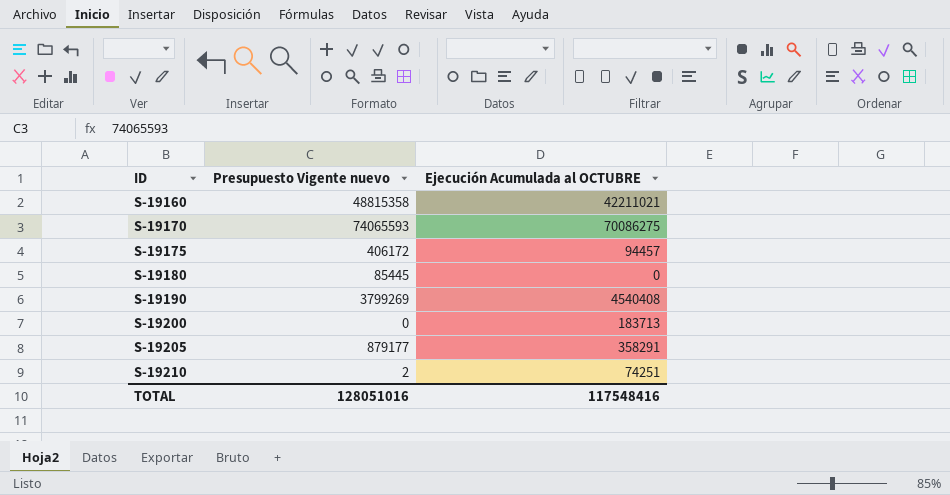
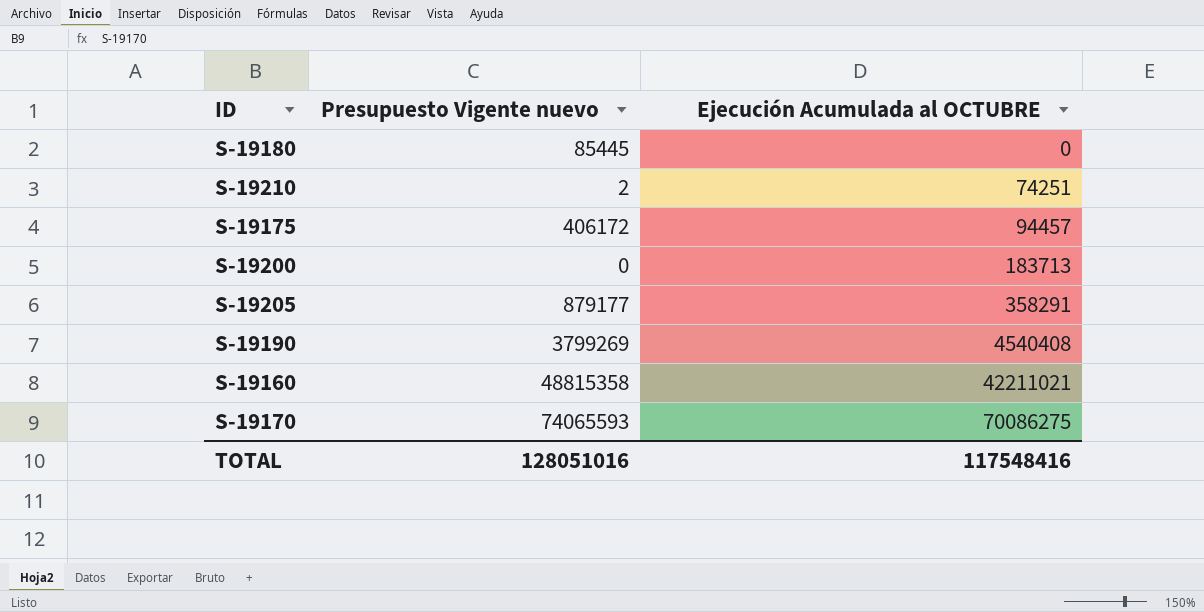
row order: ID ascending -> Ejecución Acumulada al OCTUBRE ascending

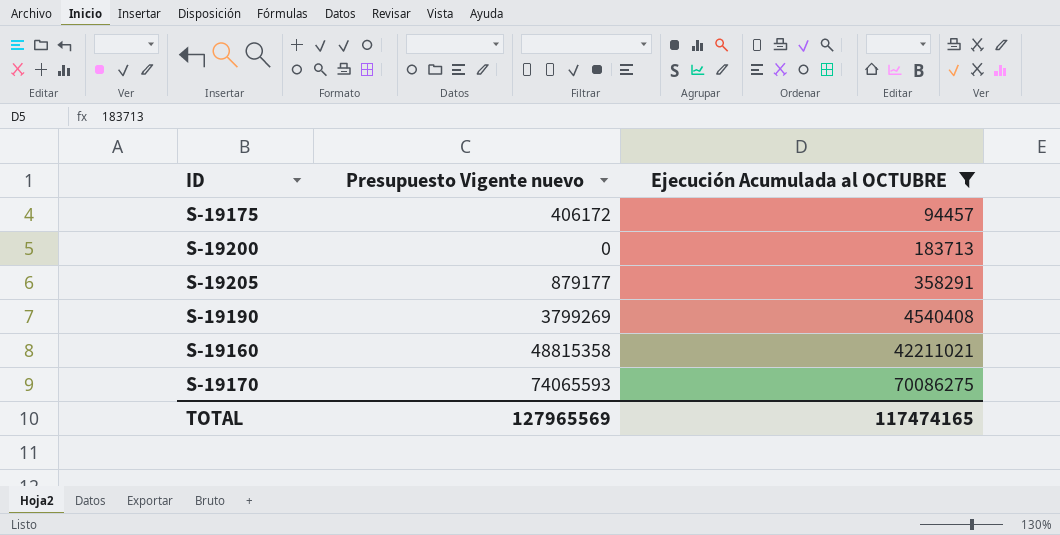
filter: none -> Ejecución Acumulada al OCTUBRE >= 94457
TOTAL | Presupuesto Vigente nuevo: 128051016 -> 127965569
TOTAL | Ejecución Acumulada al OCTUBRE: 117548416 -> 117474165

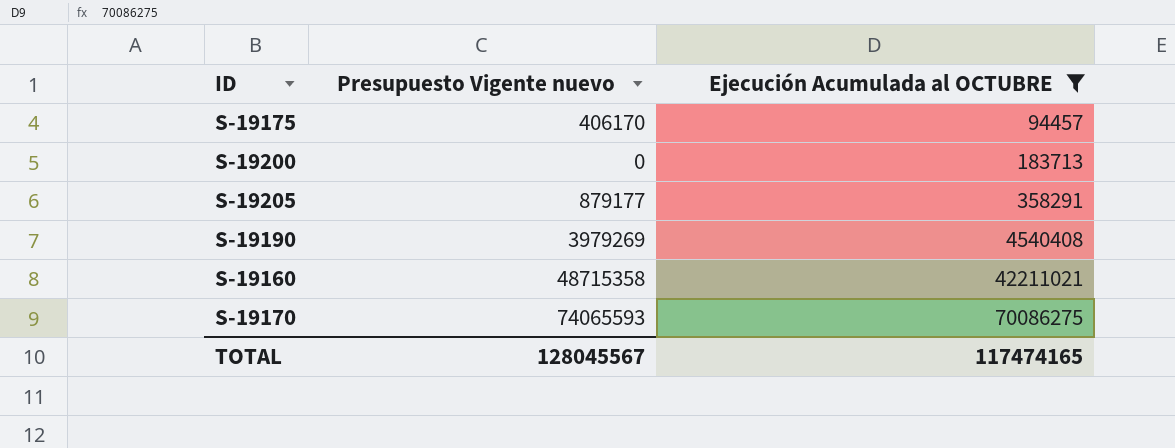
S-19175 | Presupuesto Vigente nuevo: 406172 -> 406170
S-19190 | Presupuesto Vigente nuevo: 3799269 -> 3979269
S-19160 | Presupuesto Vigente nuevo: 48815358 -> 48715358
TOTAL | Presupuesto Vigente nuevo: 127965569 -> 128045567

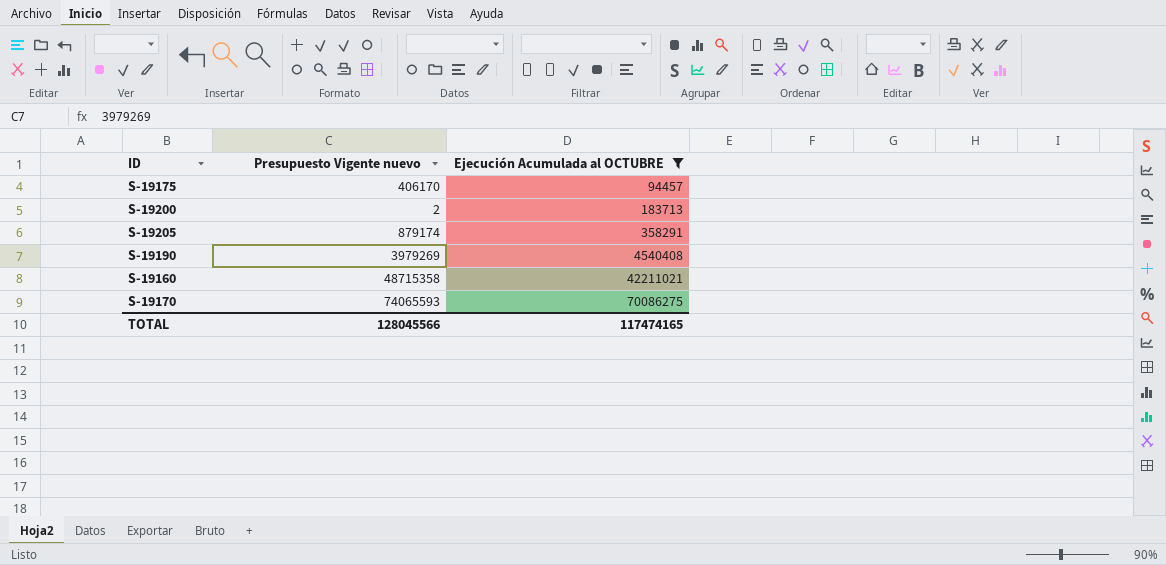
S-19200 | Presupuesto Vigente nuevo: 0 -> 2
S-19205 | Presupuesto Vigente nuevo: 879177 -> 879174
TOTAL | Presupuesto Vigente nuevo: 128045567 -> 128045566

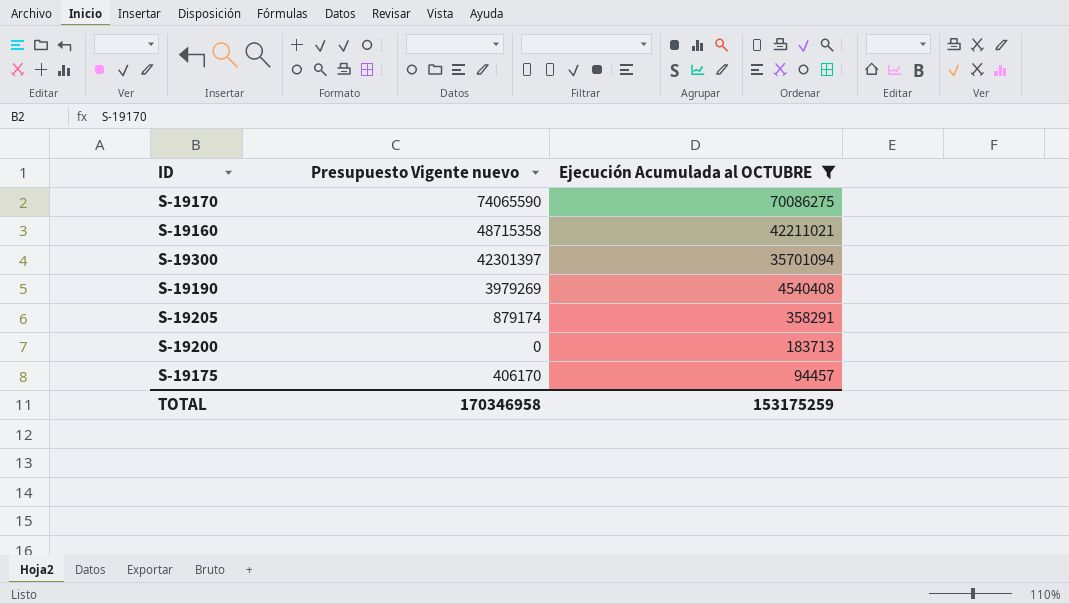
row order: Ejecución Acumulada al OCTUBRE ascending -> Ejecución Acumulada al OCTUBRE descending
S-19170 | Presupuesto Vigente nuevo: 74065593 -> 74065590
row S-19300: none -> 42301397 | 35701094
S-19200 | Presupuesto Vigente nuevo: 2 -> 0
TOTAL | Presupuesto Vigente nuevo: 128045566 -> 170346958
TOTAL | Ejecución Acumulada al OCTUBRE: 117474165 -> 153175259

